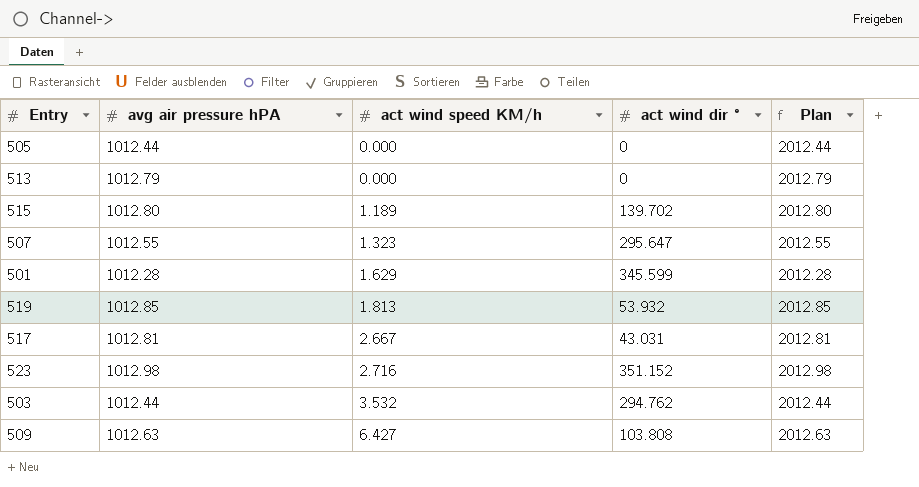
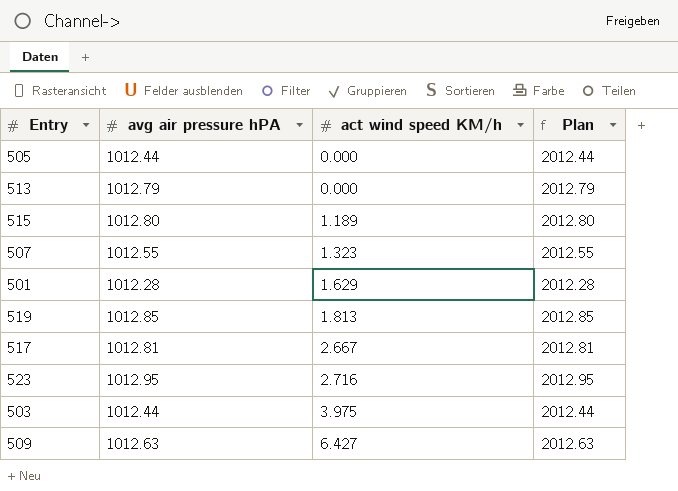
column act wind dir ° | position: 4 -> none
523 | avg air pressure hPA: 1012.98 -> 1012.95
523 | Plan: 2012.98 -> 2012.95
503 | act wind speed KM/h: 3.532 -> 3.975

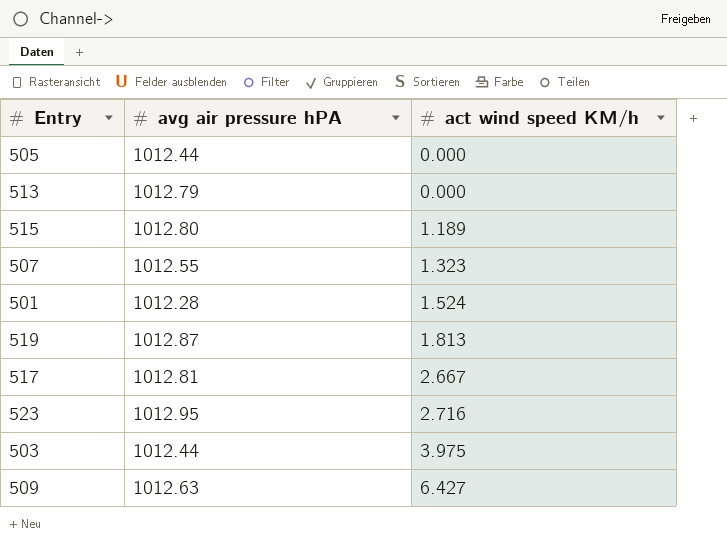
column Plan | formula: [avg air pressure hPA] + 1000 -> none
501 | act wind speed KM/h: 1.629 -> 1.524
519 | avg air pressure hPA: 1012.85 -> 1012.87

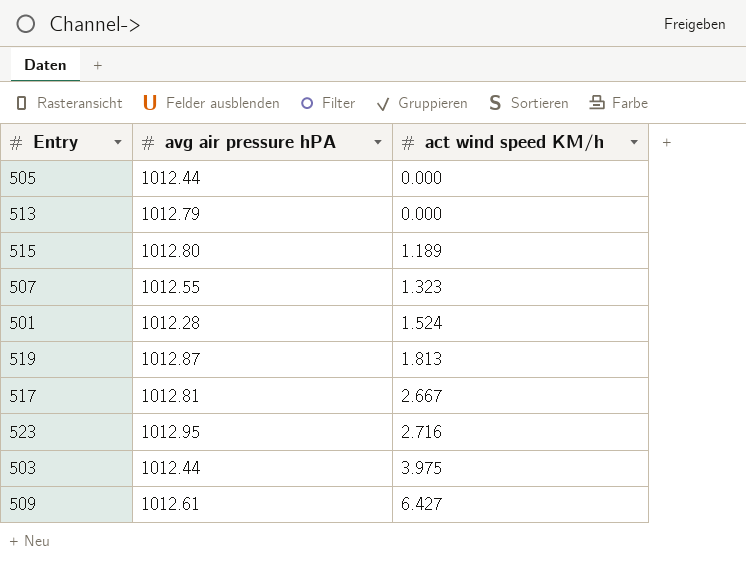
509 | avg air pressure hPA: 1012.63 -> 1012.61

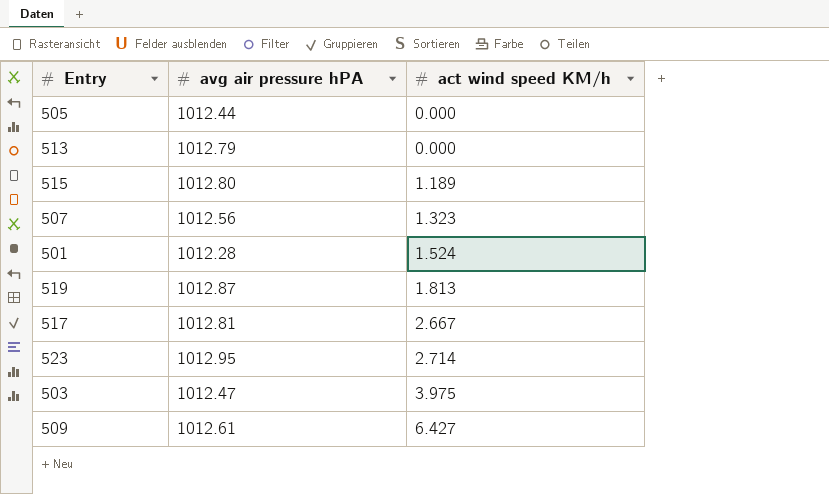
507 | avg air pressure hPA: 1012.55 -> 1012.56
523 | act wind speed KM/h: 2.716 -> 2.714
503 | avg air pressure hPA: 1012.44 -> 1012.47

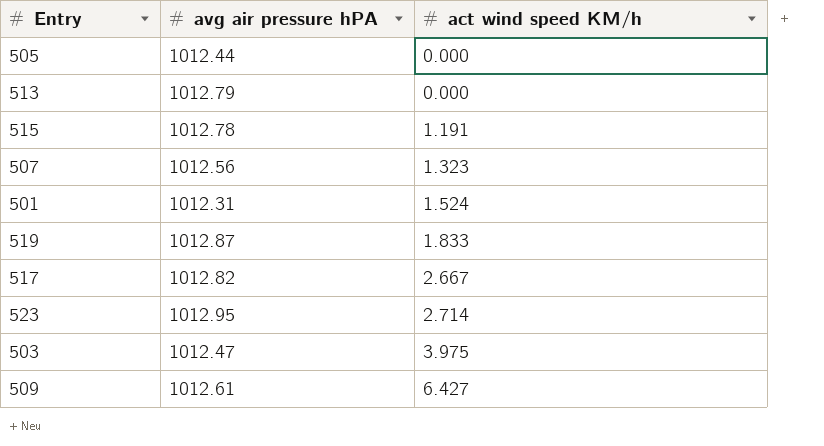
515 | avg air pressure hPA: 1012.80 -> 1012.78
515 | act wind speed KM/h: 1.189 -> 1.191
501 | avg air pressure hPA: 1012.28 -> 1012.31
519 | act wind speed KM/h: 1.813 -> 1.833
517 | avg air pressure hPA: 1012.81 -> 1012.82

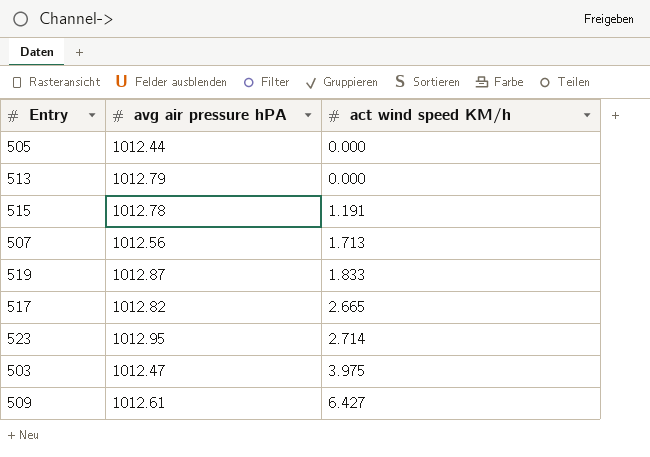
row 501: 1012.31 | 1.524 -> none
507 | act wind speed KM/h: 1.323 -> 1.713
517 | act wind speed KM/h: 2.667 -> 2.665

